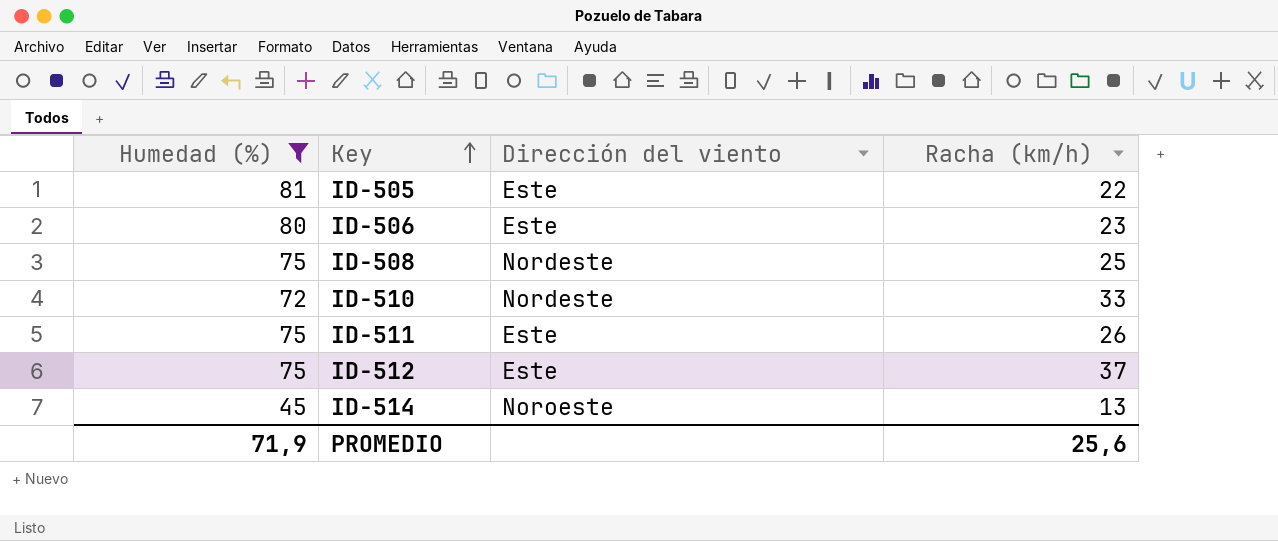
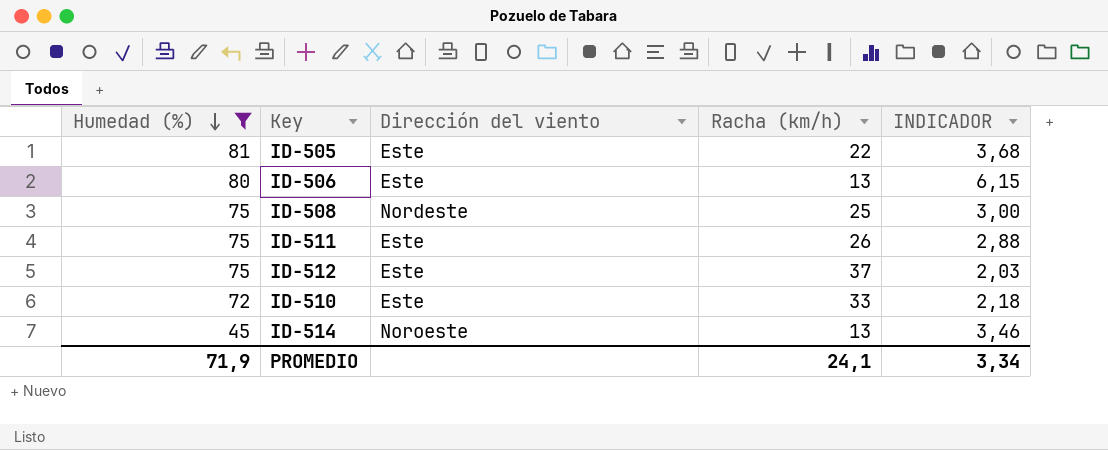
row order: Key ascending -> Humedad (%) descending
column INDICADOR | formula: none -> [Humedad (%)] / [Racha (km/h)]
ID-506 | Racha (km/h): 23 -> 13
ID-510 | Dirección del viento: Nordeste -> Este
PROMEDIO | Racha (km/h): 25,6 -> 24,1

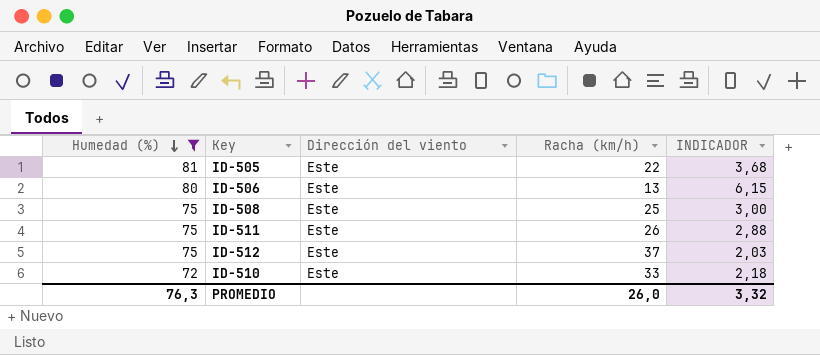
row ID-514: 45 | Noroeste | 13 | 3,46 -> none
ID-508 | Dirección del viento: Nordeste -> Este
PROMEDIO | Humedad (%): 71,9 -> 76,3
PROMEDIO | Racha (km/h): 24,1 -> 26,0
PROMEDIO | INDICADOR: 3,34 -> 3,32

